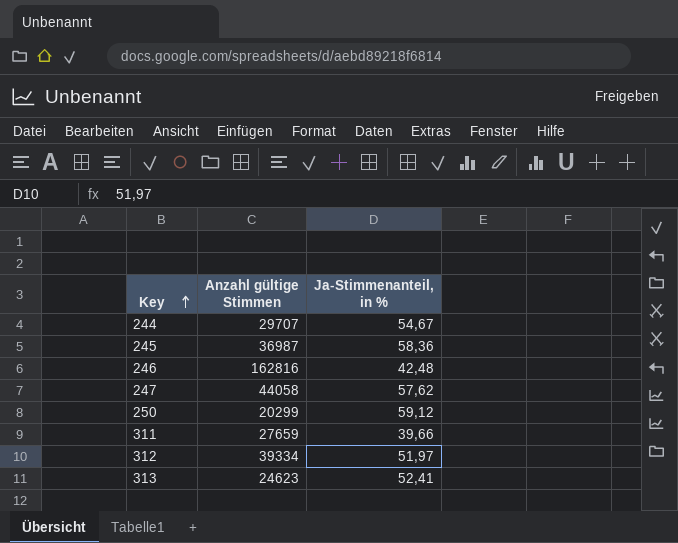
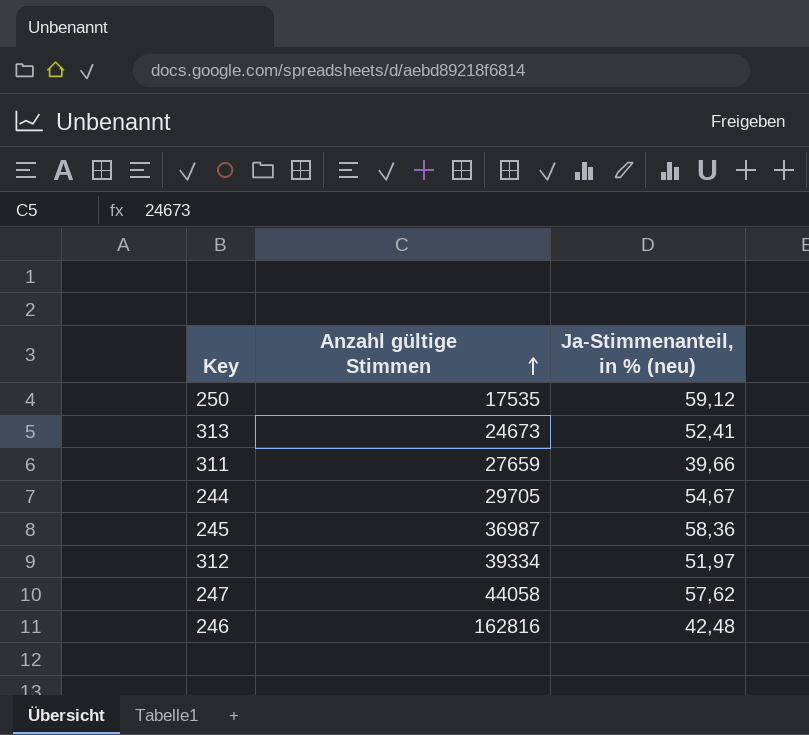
row order: Key ascending -> Anzahl gültige Stimmen ascending
column name: Ja-Stimmenanteil, in % -> Ja-Stimmenanteil, in % (neu)
250 | Anzahl gültige Stimmen: 20299 -> 17535
313 | Anzahl gültige Stimmen: 24623 -> 24673
244 | Anzahl gültige Stimmen: 29707 -> 29705

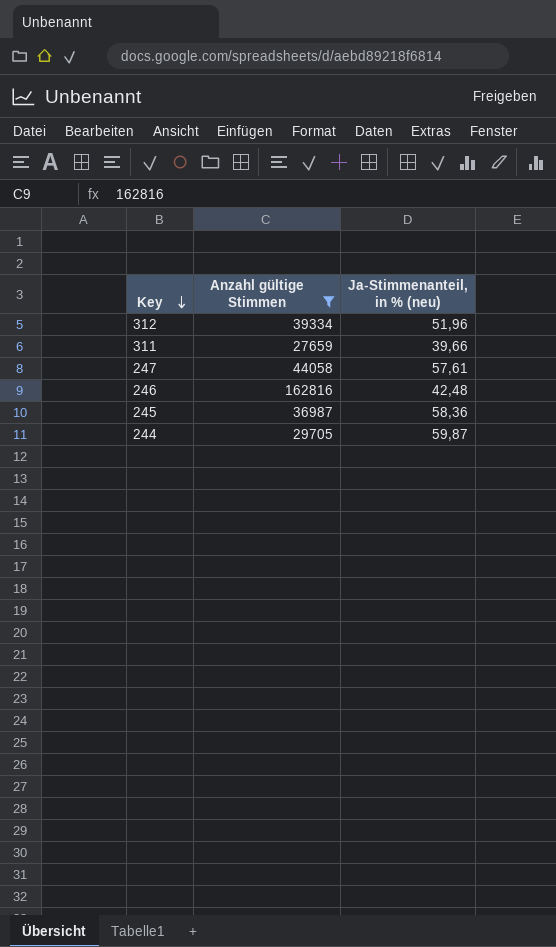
filter: none -> Anzahl gültige Stimmen >= 27659
row order: Anzahl gültige Stimmen ascending -> Key descending
312 | Ja-Stimmenanteil, in % (neu): 51,97 -> 51,96
247 | Ja-Stimmenanteil, in % (neu): 57,62 -> 57,61
244 | Ja-Stimmenanteil, in % (neu): 54,67 -> 59,87

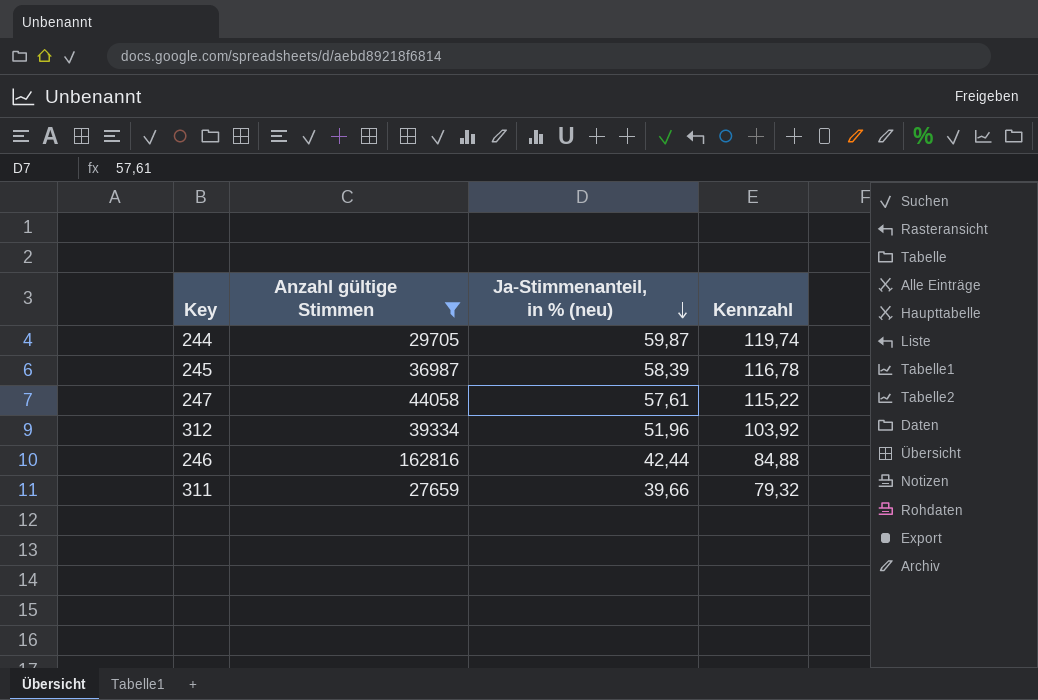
row order: Key descending -> Ja-Stimmenanteil, in % (neu) descending
column Kennzahl | formula: none -> [Ja-Stimmenanteil, in % (neu)] * 2
245 | Ja-Stimmenanteil, in % (neu): 58,36 -> 58,39
246 | Ja-Stimmenanteil, in % (neu): 42,48 -> 42,44

